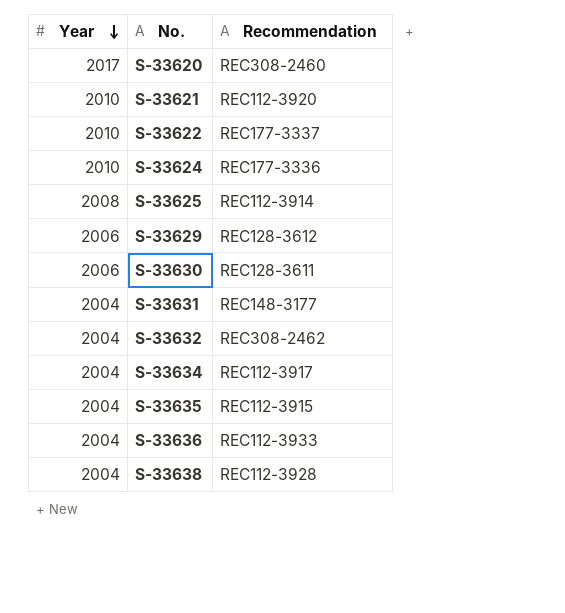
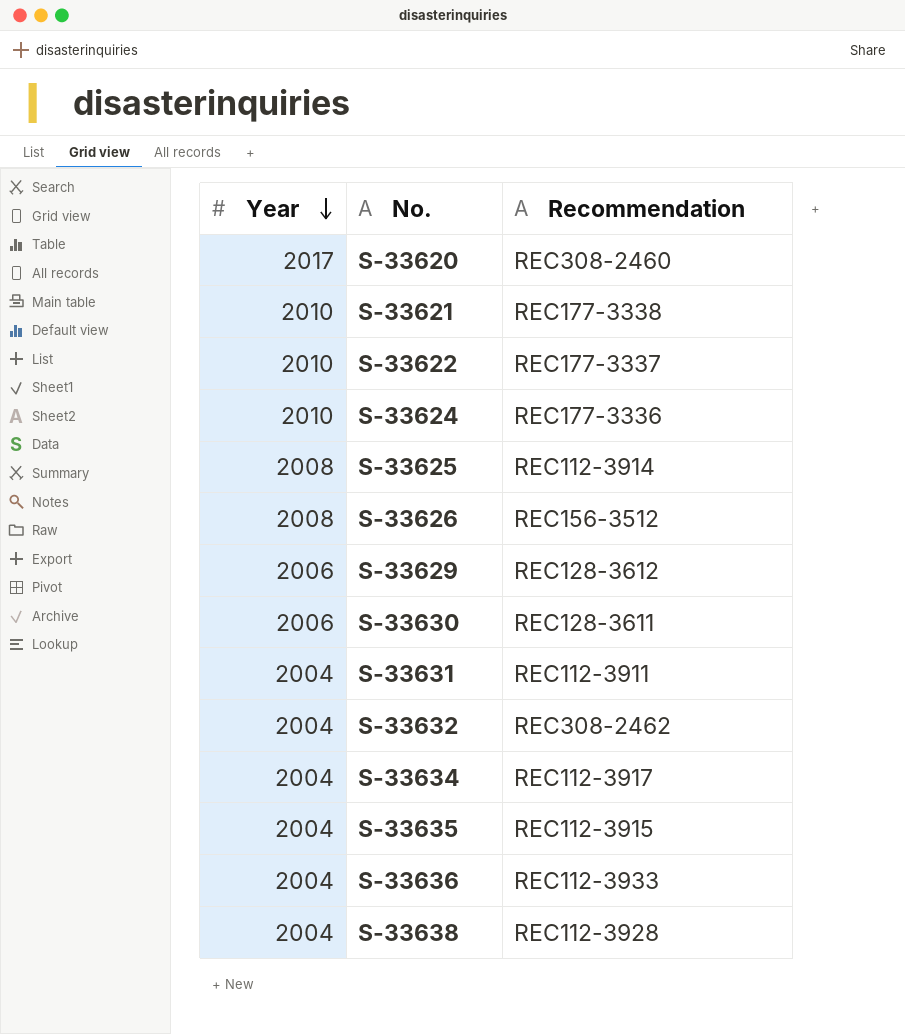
S-33621 | Recommendation: REC112-3920 -> REC177-3338
row S-33626: none -> 2008 | REC156-3512
S-33631 | Recommendation: REC148-3177 -> REC112-3911

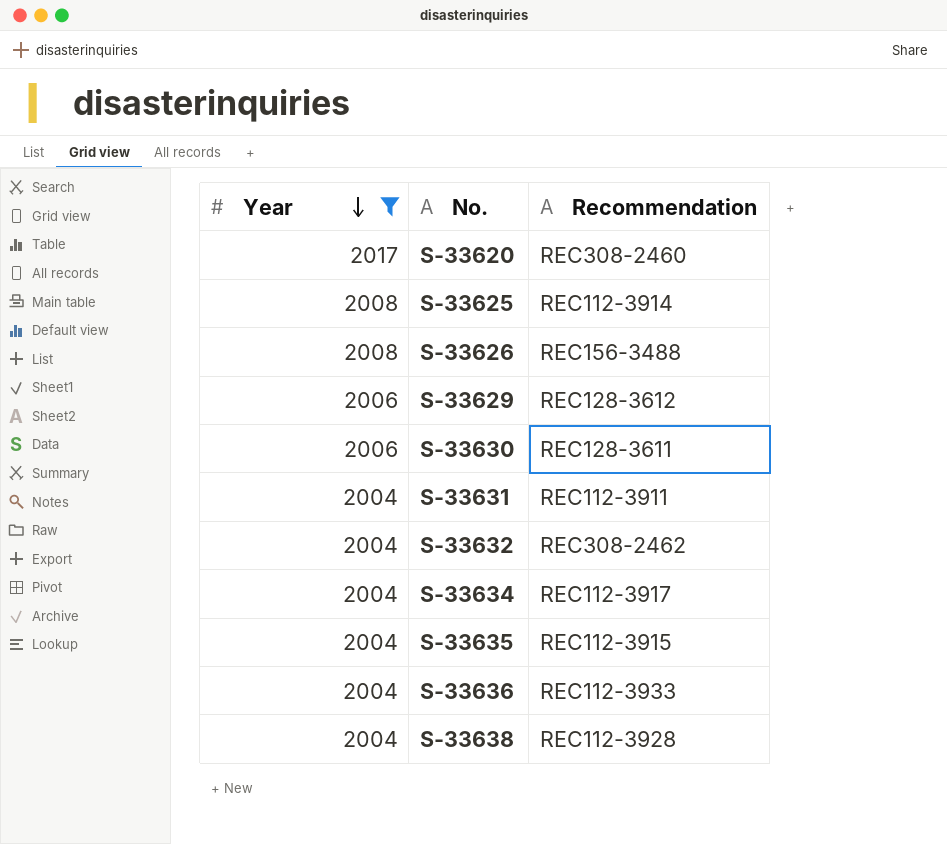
filter: none -> Year != 2010
S-33626 | Recommendation: REC156-3512 -> REC156-3488

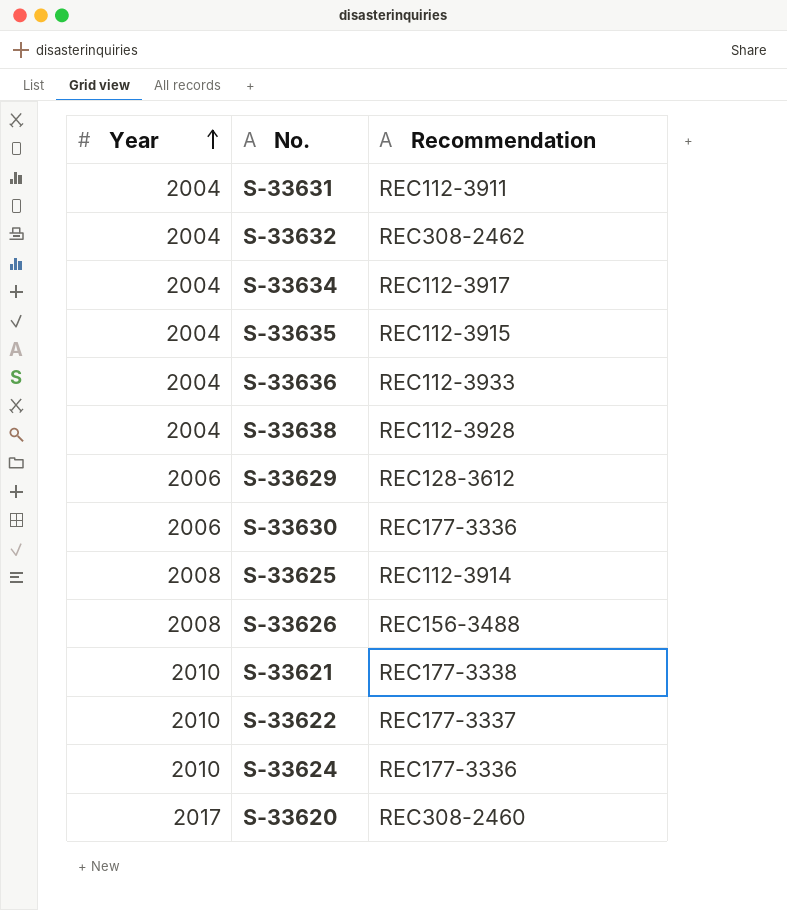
filter: Year != 2010 -> none
row order: Year descending -> Year ascending
S-33630 | Recommendation: REC128-3611 -> REC177-3336

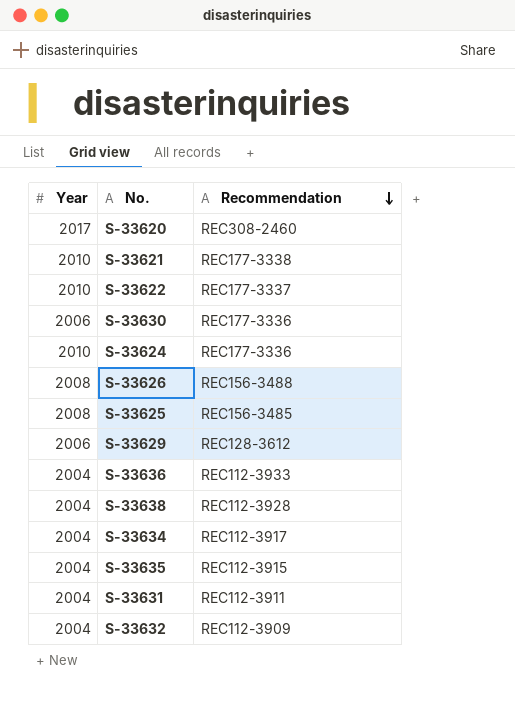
row order: Year ascending -> Recommendation descending
S-33625 | Recommendation: REC112-3914 -> REC156-3485
S-33632 | Recommendation: REC308-2462 -> REC112-3909

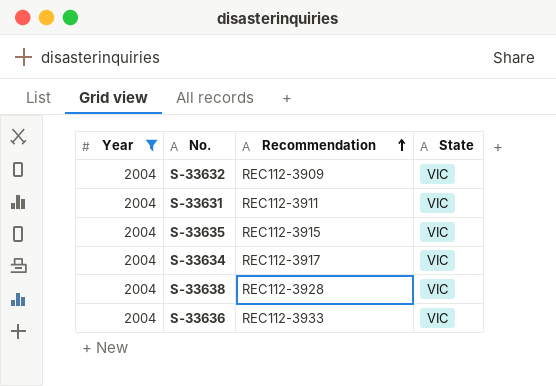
filter: none -> Year = 2004
row order: Recommendation descending -> Recommendation ascending
column State | position: none -> 4

